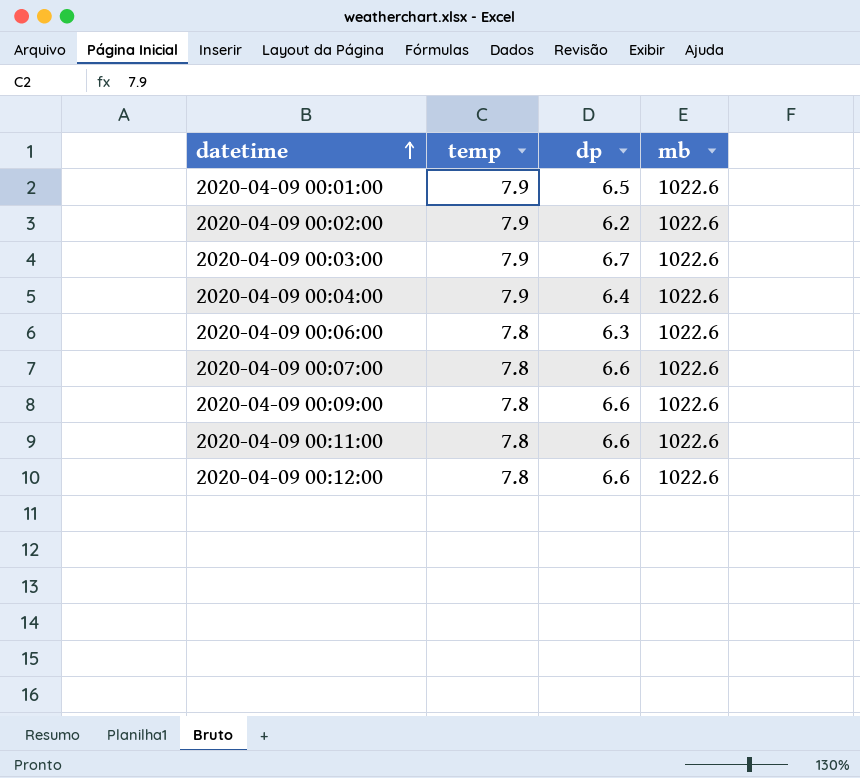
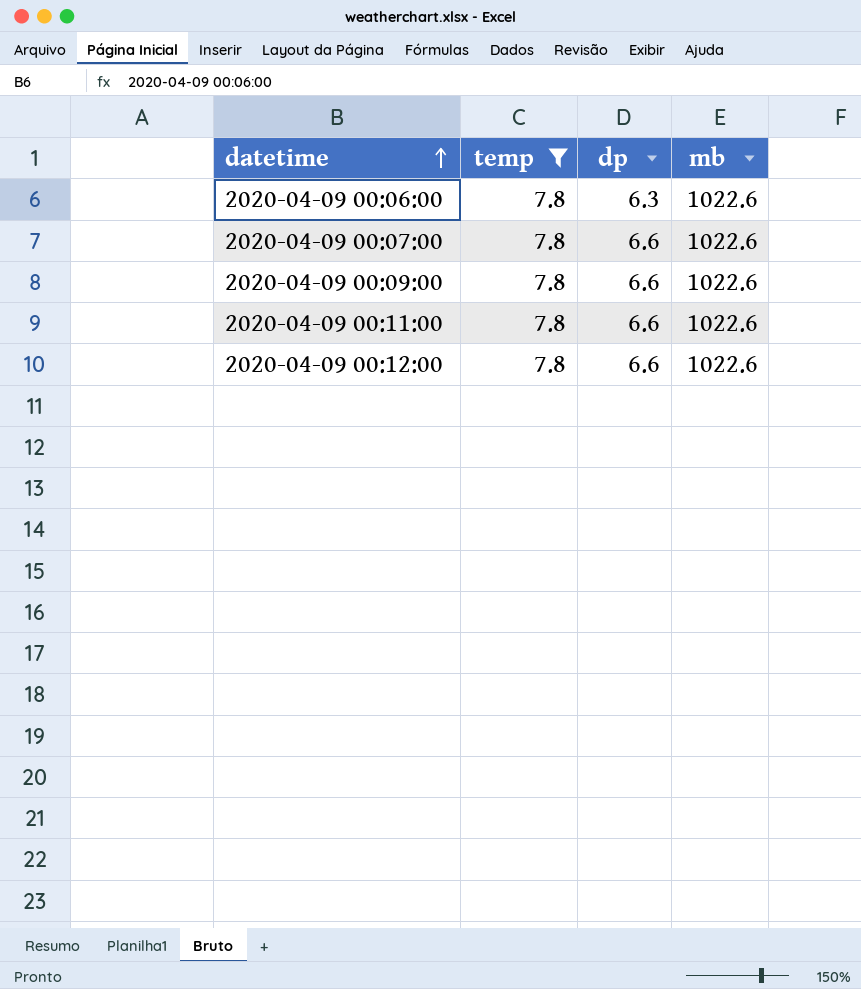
filter: none -> temp = 7.8

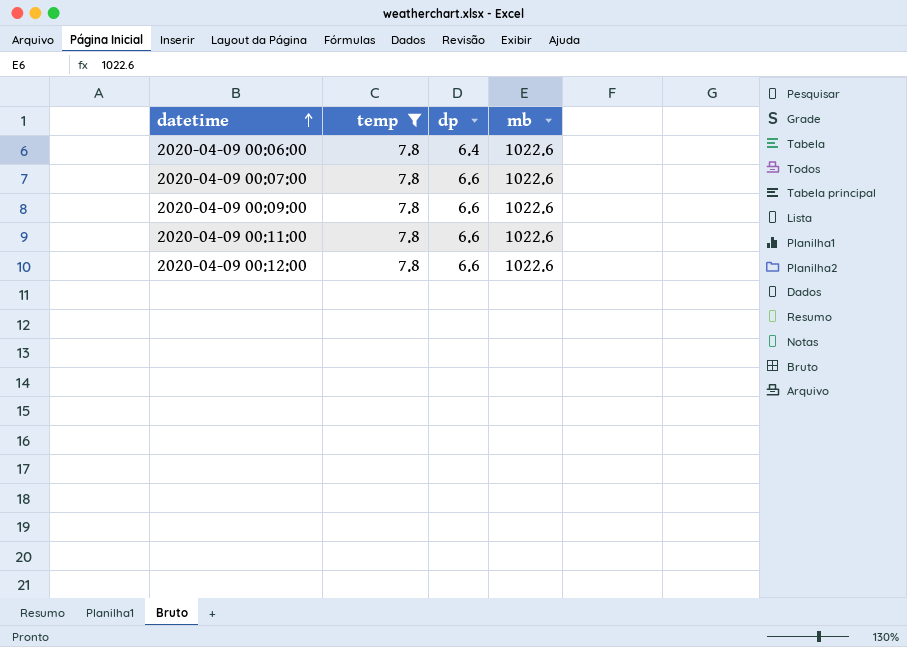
2020-04-09 00:06:00 | dp: 6.3 -> 6.4

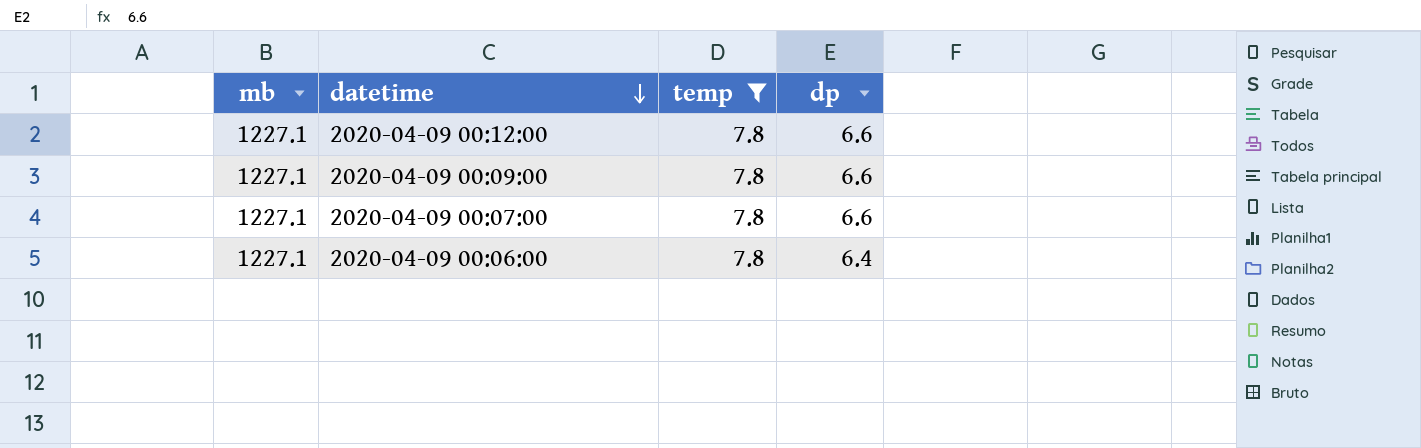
row order: datetime ascending -> datetime descending
column mb | position: 4 -> 1
row 2020-04-09 00:11:00: 7.8 | 6.6 | 1022.6 -> none
2020-04-09 00:12:00 | mb: 1022.6 -> 1227.1
2020-04-09 00:09:00 | mb: 1022.6 -> 1227.1
2020-04-09 00:07:00 | mb: 1022.6 -> 1227.1
2020-04-09 00:06:00 | mb: 1022.6 -> 1227.1

